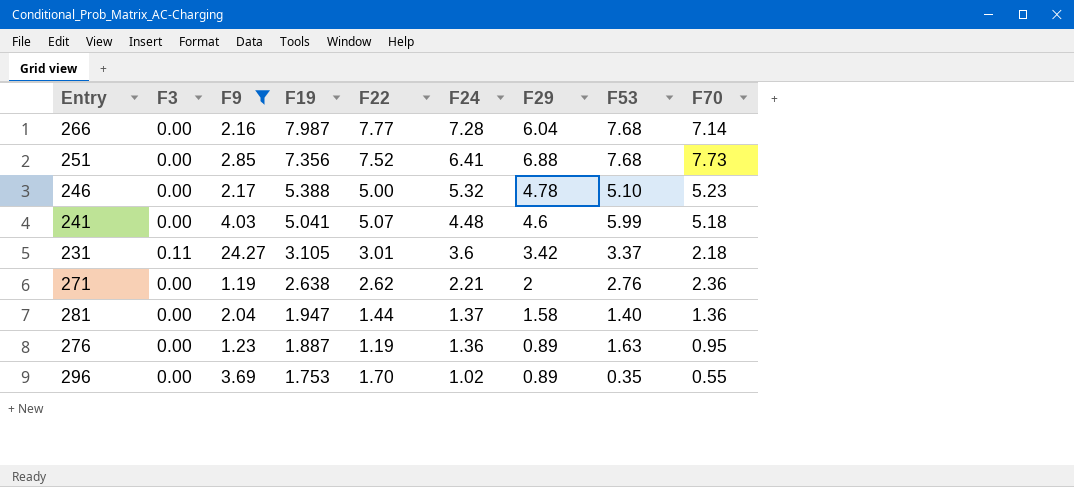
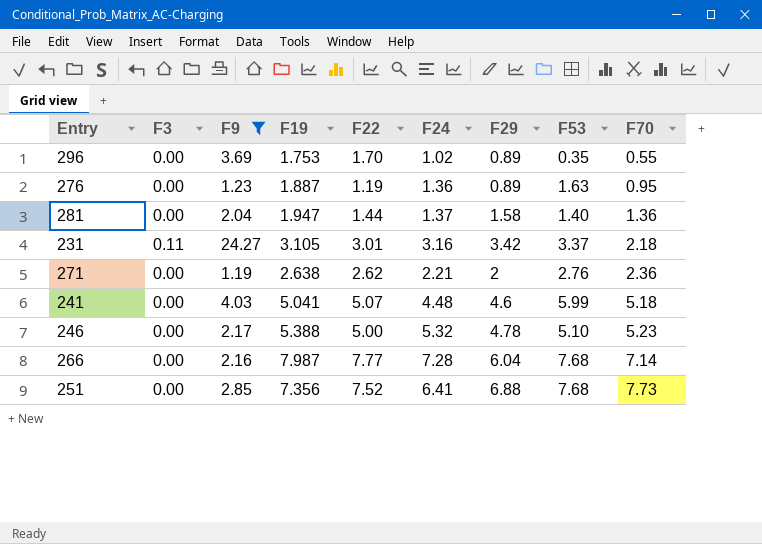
row order: F19 descending -> F70 ascending
231 | F24: 3.6 -> 3.16

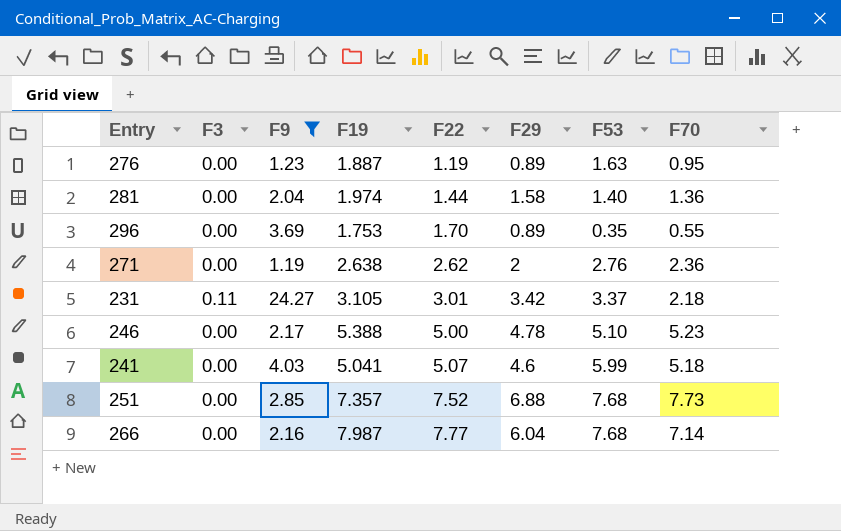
row order: F70 ascending -> F22 ascending
column F24 | position: 6 -> none
281 | F19: 1.947 -> 1.974
251 | F19: 7.356 -> 7.357

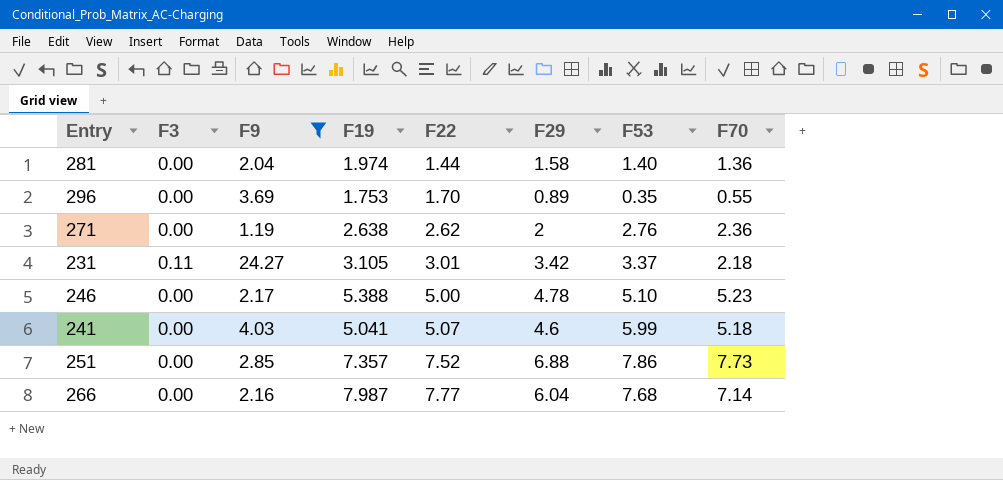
row 276: 0.00 | 1.23 | 1.887 | 1.19 | 0.89 | 1.63 | 0.95 -> none
251 | F53: 7.68 -> 7.86

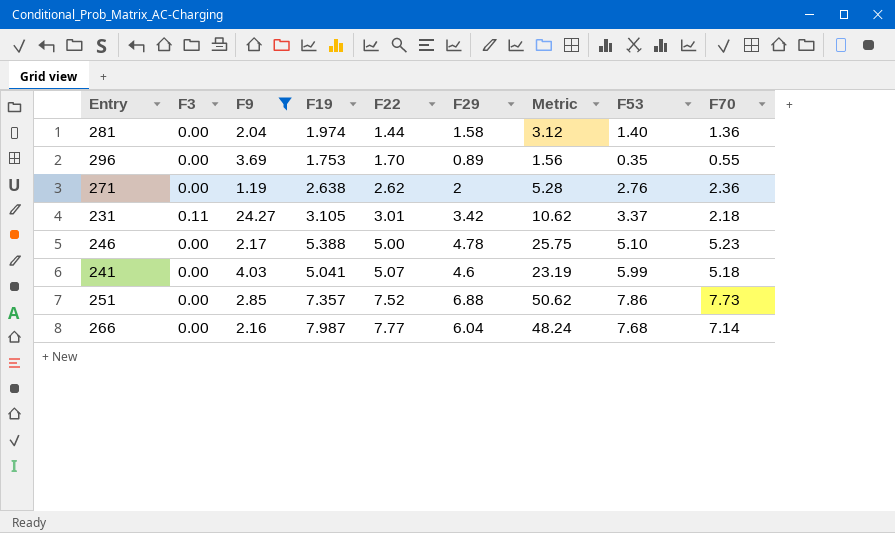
column Metric | formula: none -> [F19] * [F29]

